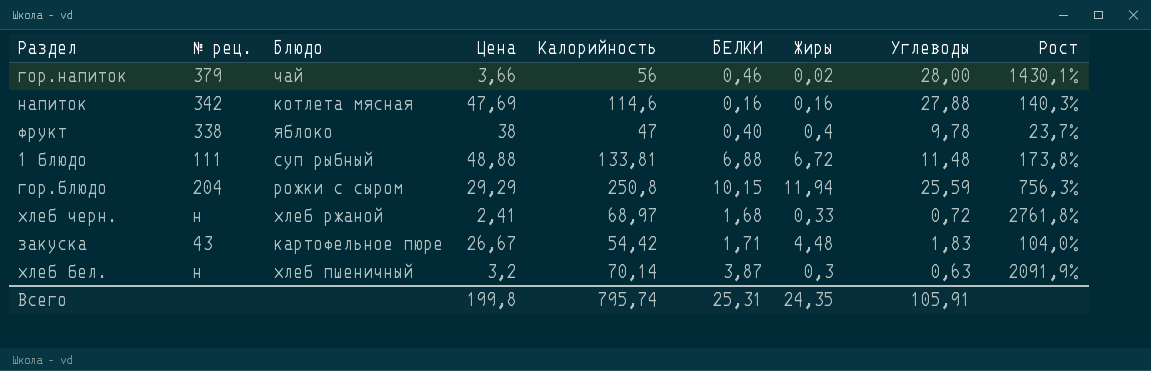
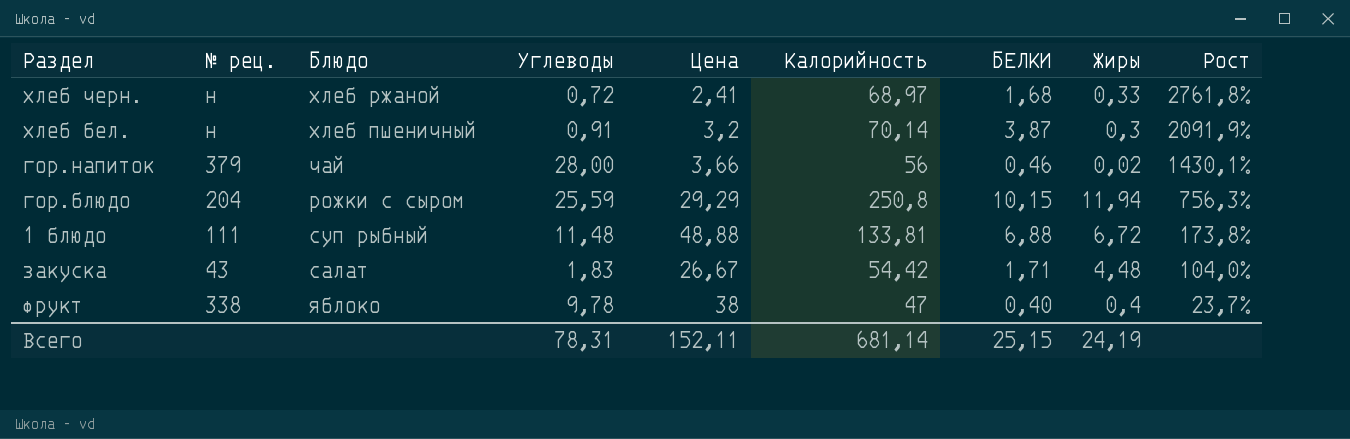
row order: none -> Рост descending
column Углеводы | position: 8 -> 4
row напиток: 342 | котлета мясная | 47,69 | 114,6 | 0,16 | 0,16 | 27,88 | 140,3% -> none
хлеб бел. | Углеводы: 0,63 -> 0,91
закуска | Блюдо: картофельное пюре -> салат
Всего | Углеводы: 105,91 -> 78,31
Всего | Цена: 199,8 -> 152,11
Всего | Калорийность: 795,74 -> 681,14
Всего | БЕЛКИ: 25,31 -> 25,15
Всего | Жиры: 24,35 -> 24,19

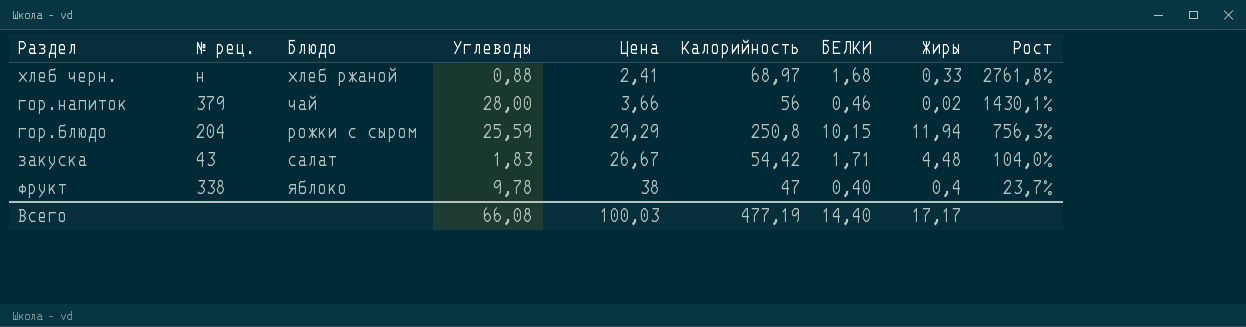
row хлеб бел.: н | хлеб пшеничный | 0,91 | 3,2 | 70,14 | 3,87 | 0,3 | 2091,9% -> none
row 1 блюдо: 111 | суп рыбный | 11,48 | 48,88 | 133,81 | 6,88 | 6,72 | 173,8% -> none
хлеб черн. | Углеводы: 0,72 -> 0,88
Всего | Углеводы: 78,31 -> 66,08
Всего | Цена: 152,11 -> 100,03
Всего | Калорийность: 681,14 -> 477,19
Всего | БЕЛКИ: 25,15 -> 14,40
Всего | Жиры: 24,19 -> 17,17

